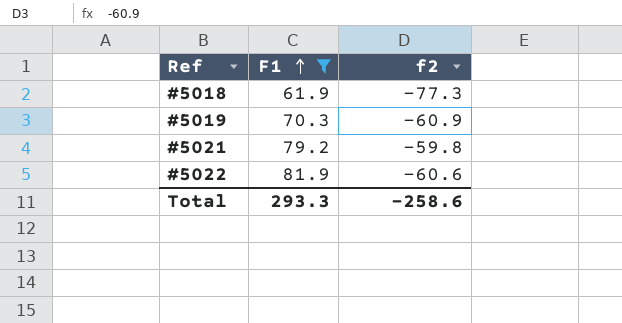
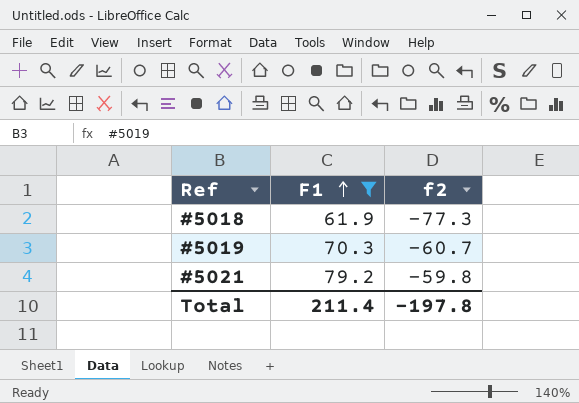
row #5022: 81.9 | -60.6 -> none
#5019 | f2: -60.9 -> -60.7
Total | F1: 293.3 -> 211.4
Total | f2: -258.6 -> -197.8

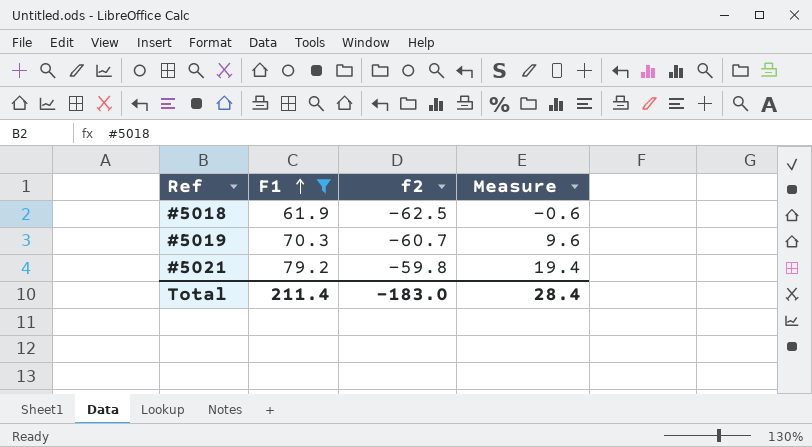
column Measure | formula: none -> [F1] + [f2]
#5018 | f2: -77.3 -> -62.5
Total | f2: -197.8 -> -183.0

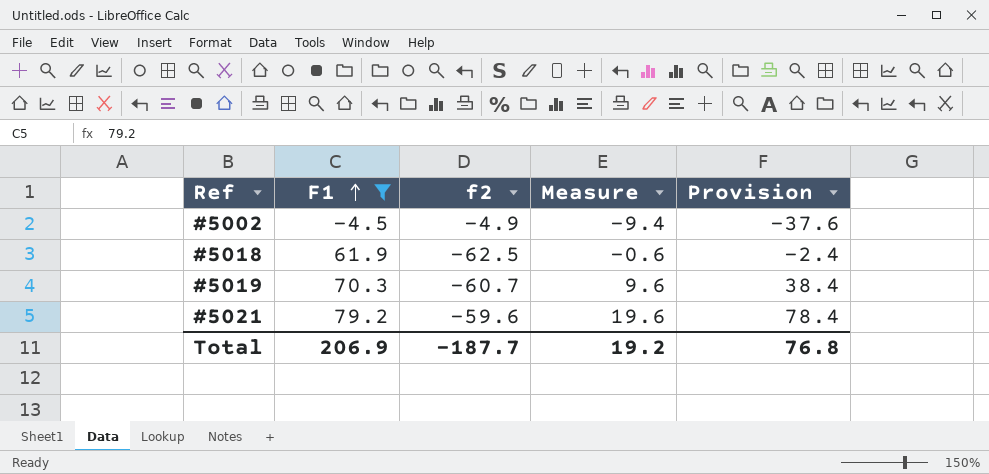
column Provision | formula: none -> [Measure] * 4
row #5002: none -> -4.5 | -4.9 | -9.4 | -37.6
#5021 | f2: -59.8 -> -59.6
#5021 | Measure: 19.4 -> 19.6
Total | F1: 211.4 -> 206.9
Total | f2: -183.0 -> -187.7
Total | Measure: 28.4 -> 19.2

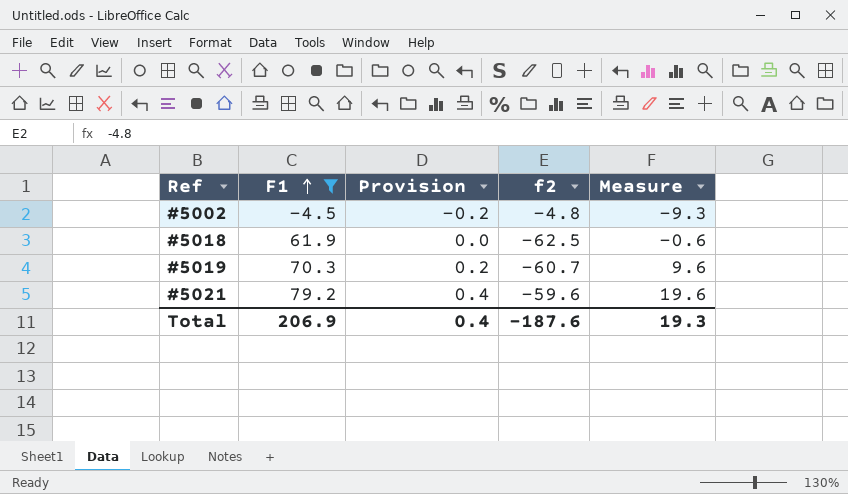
column Provision | formula: [Measure] * 4 -> [Measure] * 0.02
column Provision | position: 5 -> 3
#5002 | f2: -4.9 -> -4.8
#5002 | Measure: -9.4 -> -9.3
Total | Provision: 76.8 -> 0.4
Total | f2: -187.7 -> -187.6
Total | Measure: 19.2 -> 19.3

